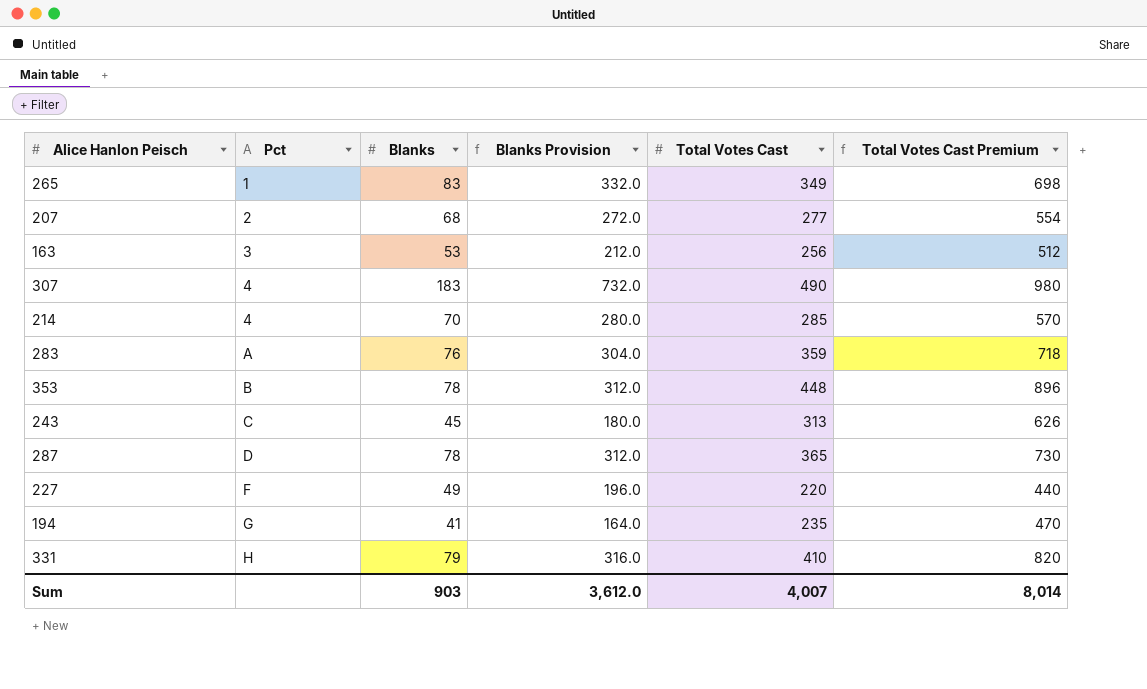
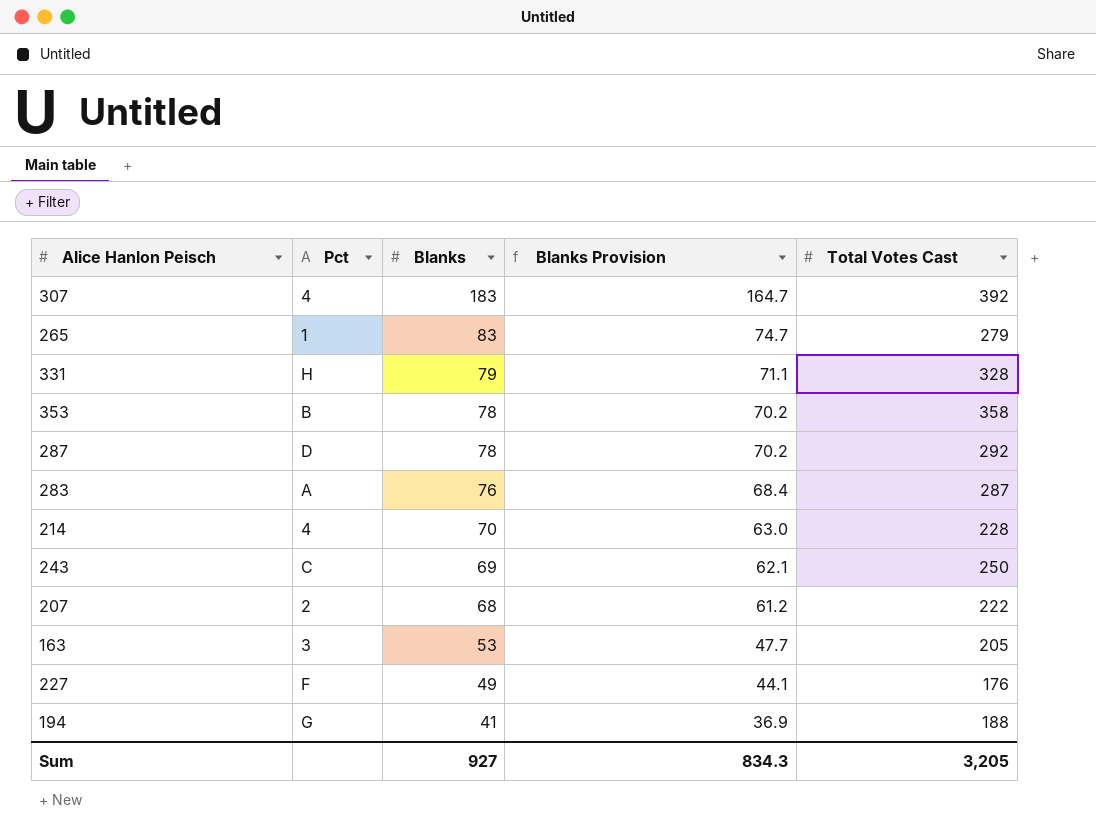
row order: Pct ascending -> Blanks descending
column Total Votes Cast Premium | formula: [Total Votes Cast] * 2 -> none
column Blanks Provision | formula: [Blanks] * 4 -> [Blanks] * 0.9
307 | Total Votes Cast: 490 -> 392
265 | Total Votes Cast: 349 -> 279
331 | Total Votes Cast: 410 -> 328
353 | Total Votes Cast: 448 -> 358
287 | Total Votes Cast: 365 -> 292
283 | Total Votes Cast: 359 -> 287
214 | Total Votes Cast: 285 -> 228
243 | Blanks: 45 -> 69
243 | Total Votes Cast: 313 -> 250
207 | Total Votes Cast: 277 -> 222
163 | Total Votes Cast: 256 -> 205
227 | Total Votes Cast: 220 -> 176
194 | Total Votes Cast: 235 -> 188
Sum | Blanks: 903 -> 927
Sum | Blanks Provision: 3,612.0 -> 834.3
Sum | Total Votes Cast: 4,007 -> 3,205

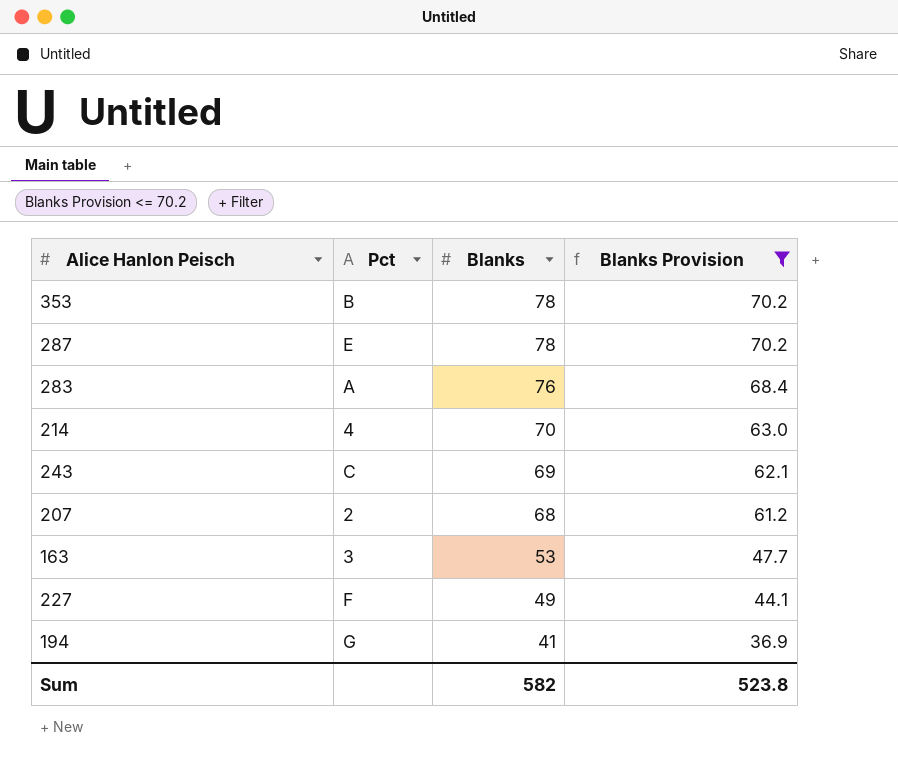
filter: none -> Blanks Provision <= 70.2
column Total Votes Cast | position: 5 -> none
287 | Pct: D -> E
Sum | Blanks: 927 -> 582
Sum | Blanks Provision: 834.3 -> 523.8

